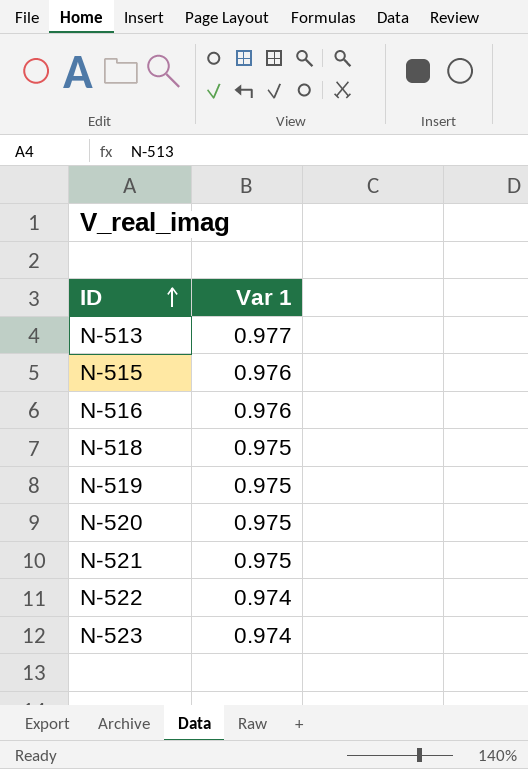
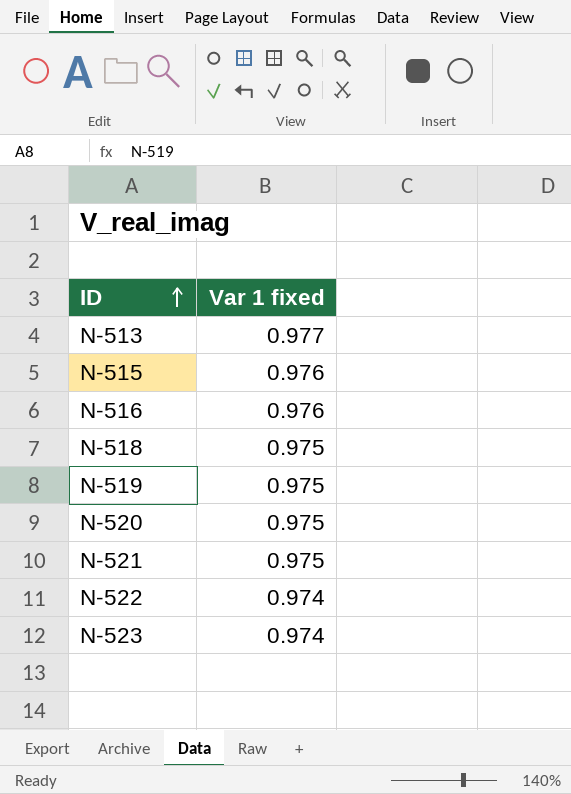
column name: Var 1 -> Var 1 fixed

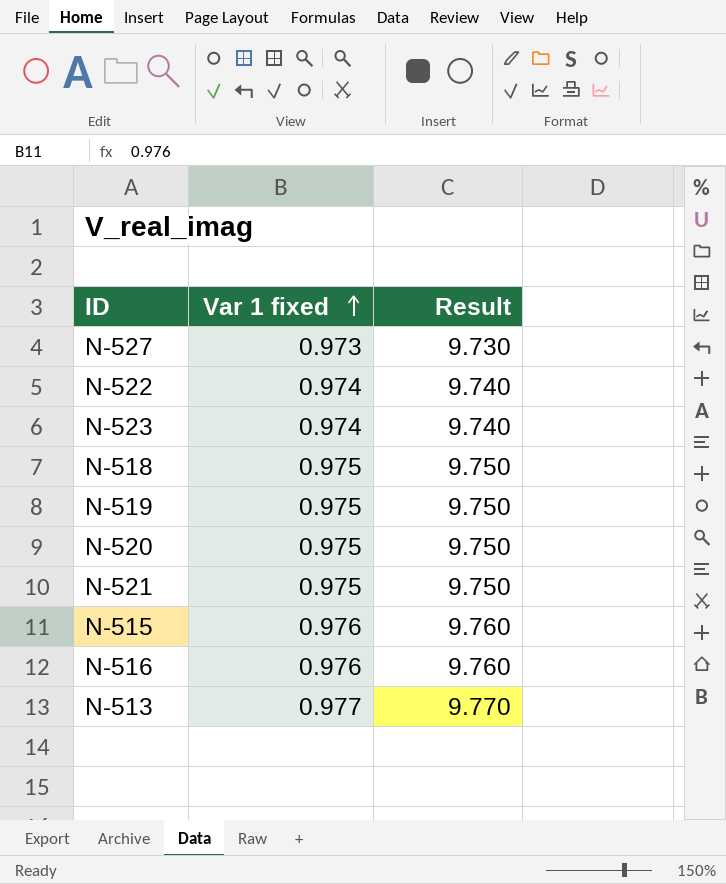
row order: ID ascending -> Var 1 fixed ascending
column Result | formula: none -> [Var 1 fixed] * 10
row N-527: none -> 0.973 | 9.730

